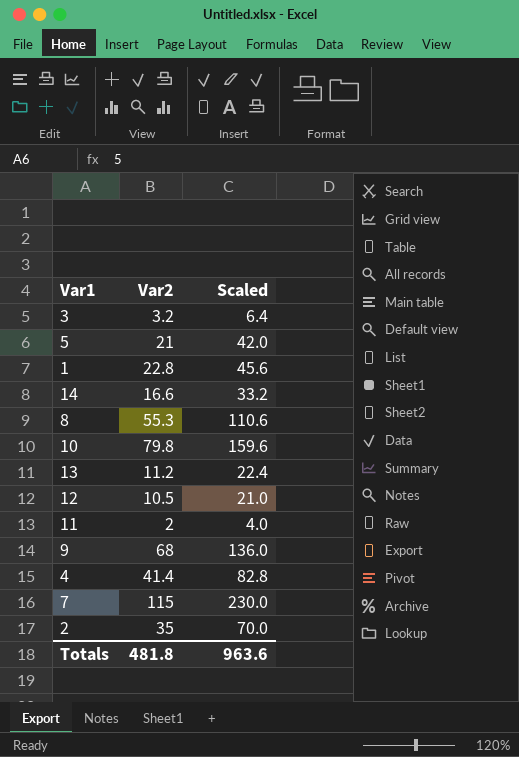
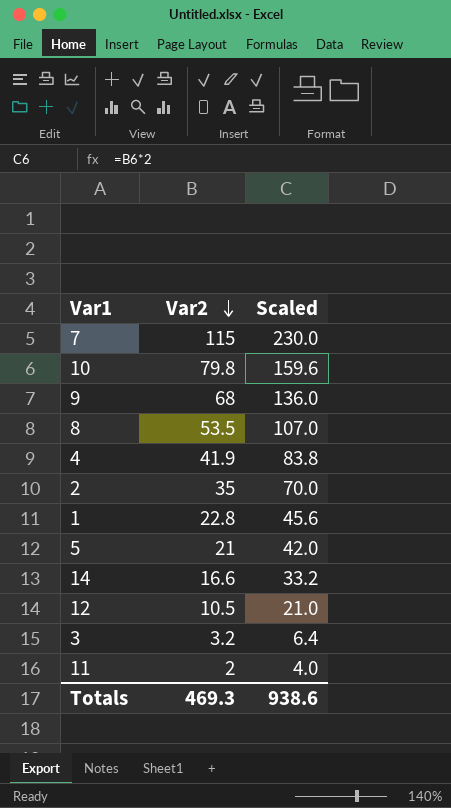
row order: none -> Var2 descending
row 13: 11.2 | 22.4 -> none
8 | Var2: 55.3 -> 53.5
8 | Scaled: 110.6 -> 107.0
4 | Var2: 41.4 -> 41.9
4 | Scaled: 82.8 -> 83.8
Totals | Var2: 481.8 -> 469.3
Totals | Scaled: 963.6 -> 938.6

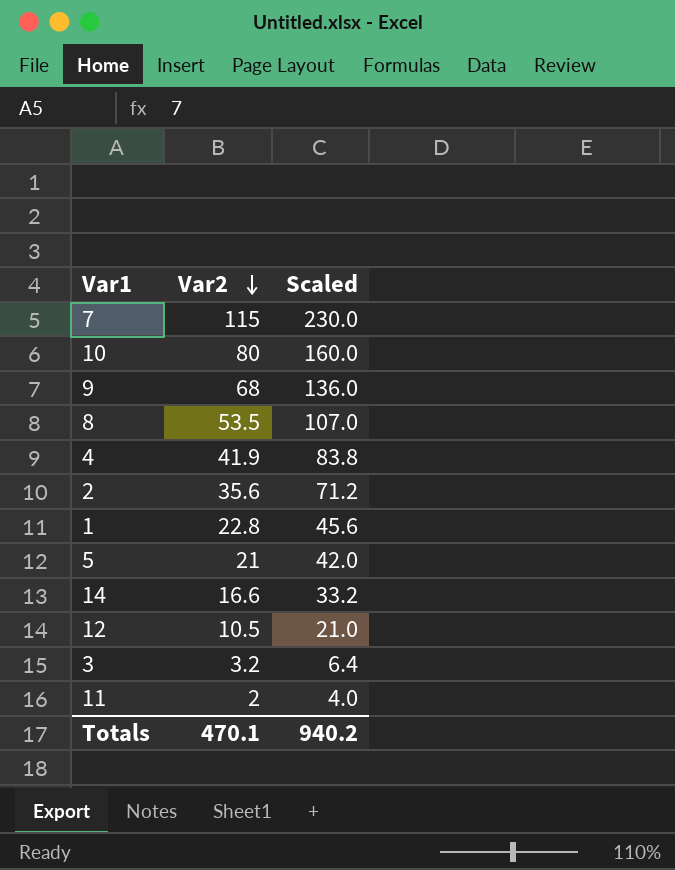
10 | Var2: 79.8 -> 80
10 | Scaled: 159.6 -> 160.0
2 | Var2: 35 -> 35.6
2 | Scaled: 70.0 -> 71.2
Totals | Var2: 469.3 -> 470.1
Totals | Scaled: 938.6 -> 940.2

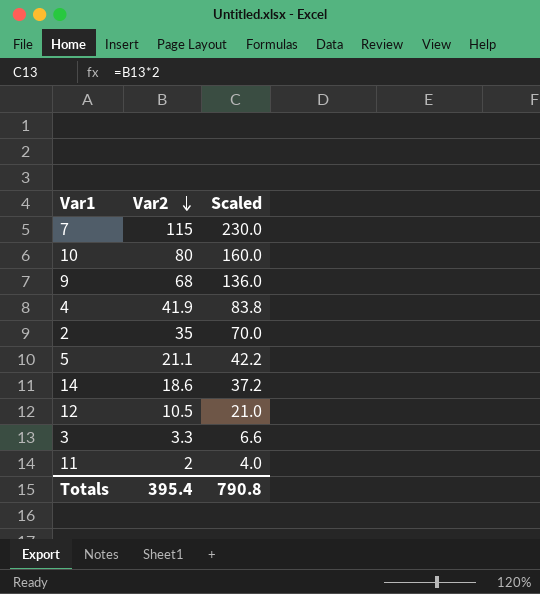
row 8: 53.5 | 107.0 -> none
row 1: 22.8 | 45.6 -> none
2 | Var2: 35.6 -> 35
2 | Scaled: 71.2 -> 70.0
5 | Var2: 21 -> 21.1
5 | Scaled: 42.0 -> 42.2
14 | Var2: 16.6 -> 18.6
14 | Scaled: 33.2 -> 37.2
3 | Var2: 3.2 -> 3.3
3 | Scaled: 6.4 -> 6.6
Totals | Var2: 470.1 -> 395.4
Totals | Scaled: 940.2 -> 790.8

